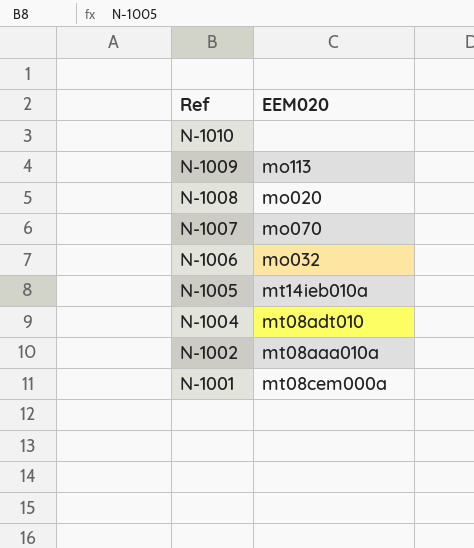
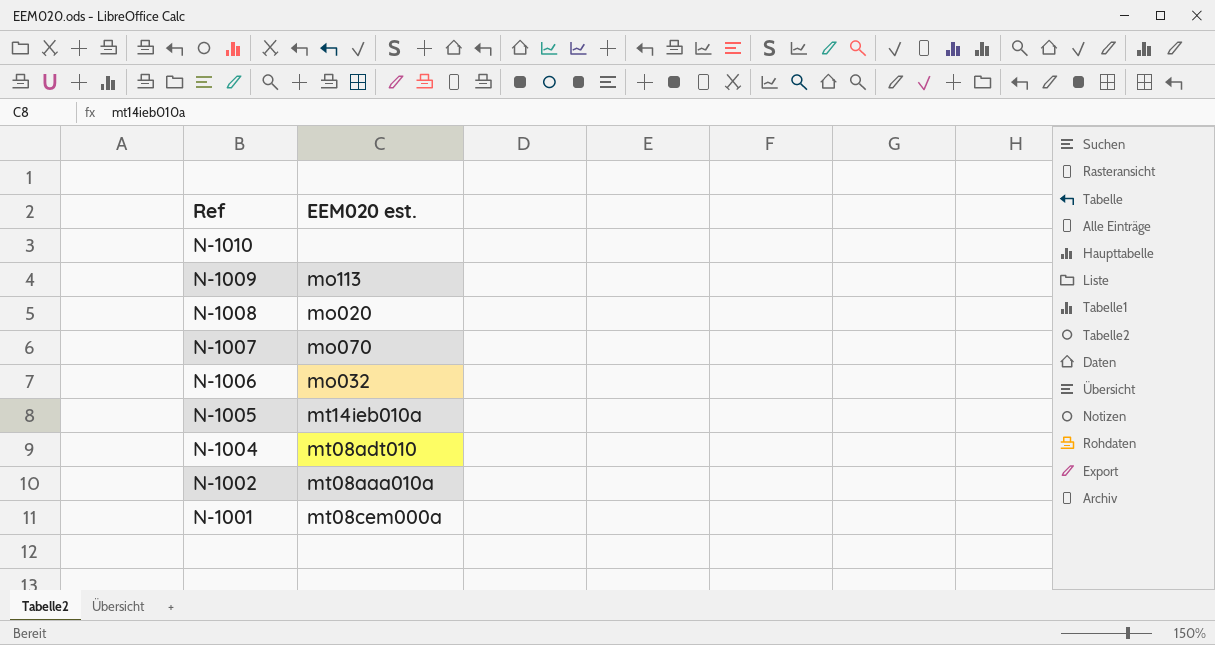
column name: EEM020 -> EEM020 est.

